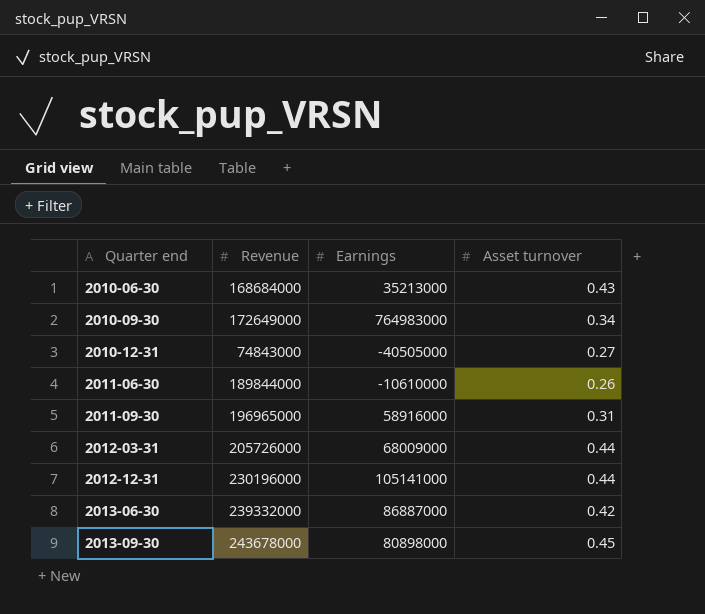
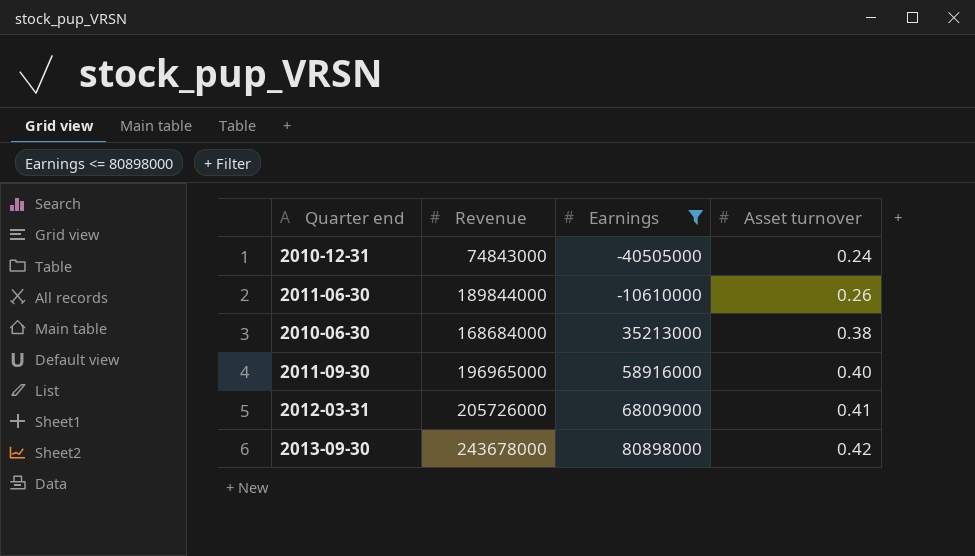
filter: none -> Earnings <= 80898000
row order: Quarter end ascending -> Earnings ascending
2010-12-31 | Asset turnover: 0.27 -> 0.24
2010-06-30 | Asset turnover: 0.43 -> 0.38
2011-09-30 | Asset turnover: 0.31 -> 0.40
2012-03-31 | Asset turnover: 0.44 -> 0.41
2013-09-30 | Asset turnover: 0.45 -> 0.42

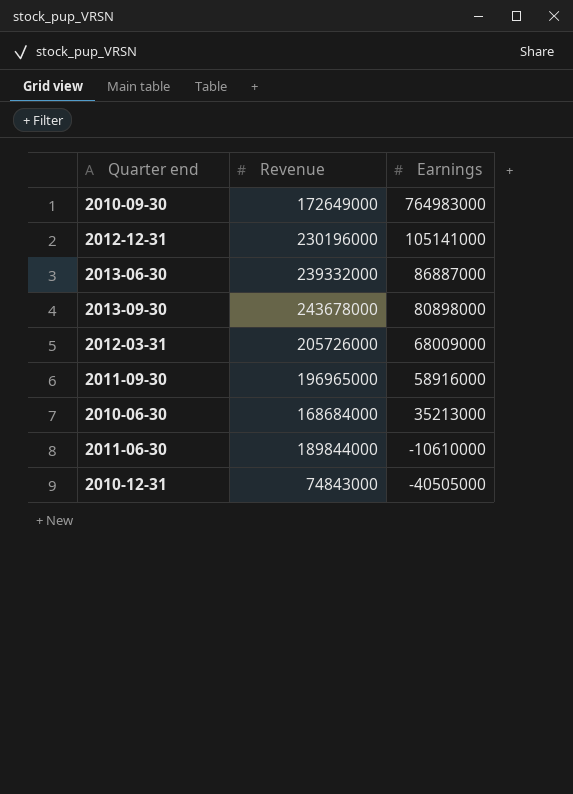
filter: Earnings <= 80898000 -> none
row order: Earnings ascending -> Earnings descending
column Asset turnover | position: 4 -> none

